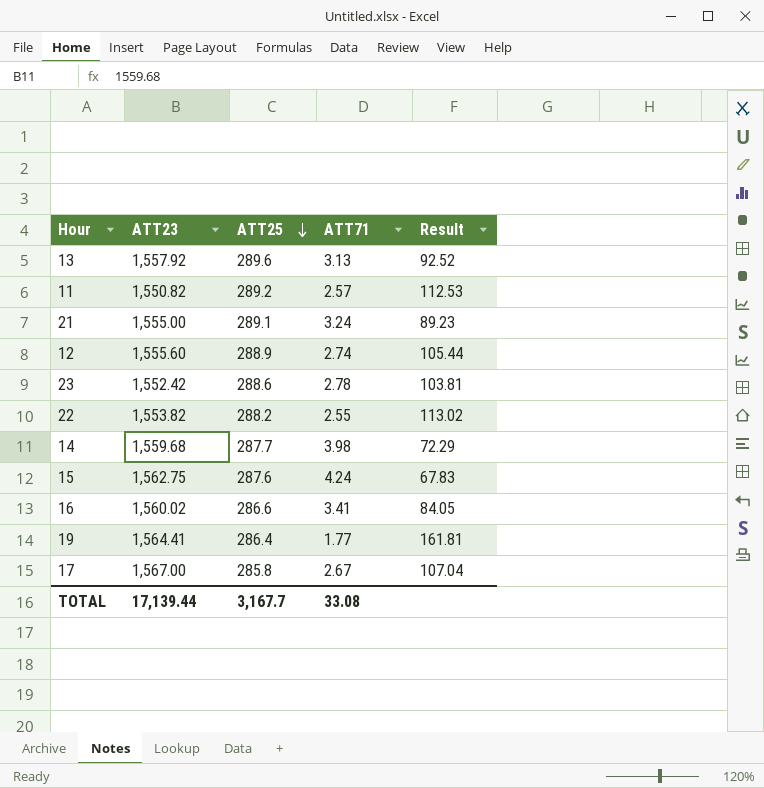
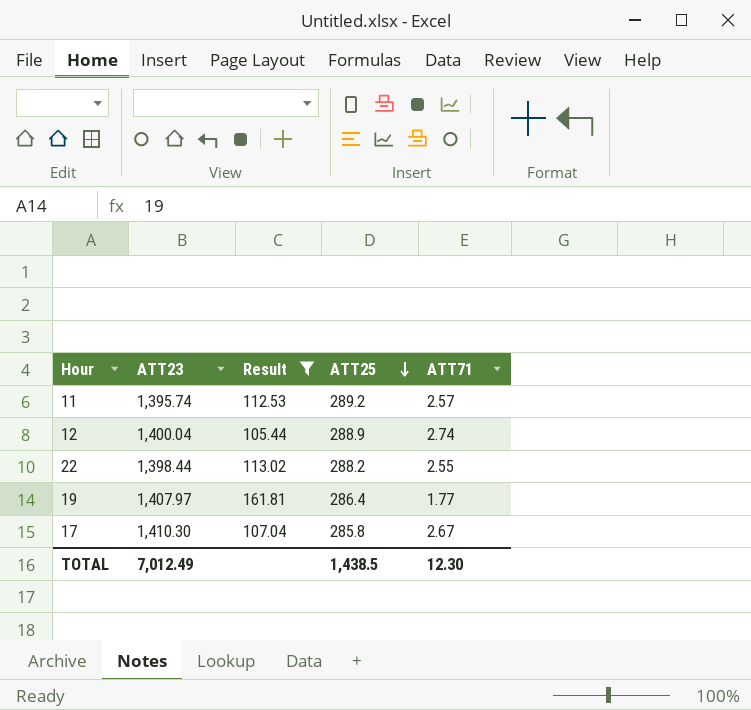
filter: none -> Result >= 105.44
column Result | position: 5 -> 3
11 | ATT23: 1,550.82 -> 1,395.74
12 | ATT23: 1,555.60 -> 1,400.04
22 | ATT23: 1,553.82 -> 1,398.44
19 | ATT23: 1,564.41 -> 1,407.97
17 | ATT23: 1,567.00 -> 1,410.30
TOTAL | ATT23: 17,139.44 -> 7,012.49
TOTAL | ATT25: 3,167.7 -> 1,438.5
TOTAL | ATT71: 33.08 -> 12.30

